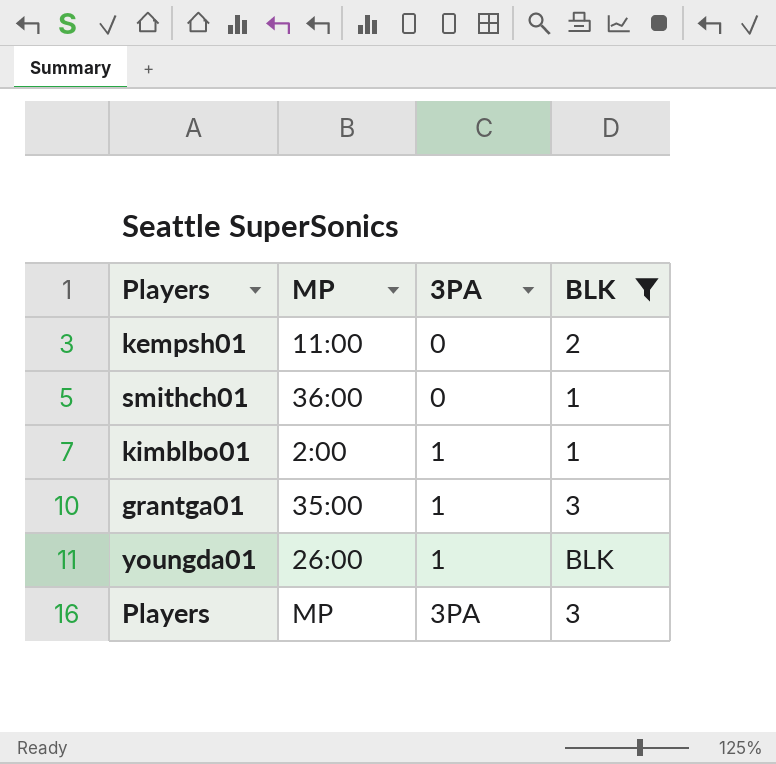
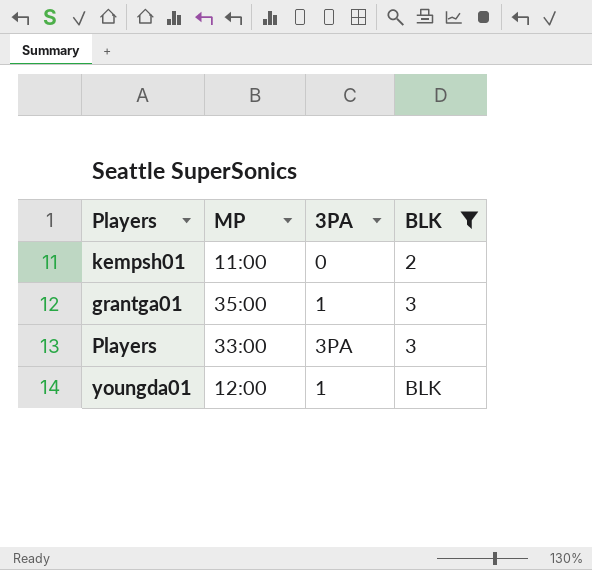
row order: 3PA ascending -> BLK ascending
row smithch01: 36:00 | 0 | 1 -> none
row kimblbo01: 2:00 | 1 | 1 -> none
Players | MP: MP -> 33:00
youngda01 | MP: 26:00 -> 12:00

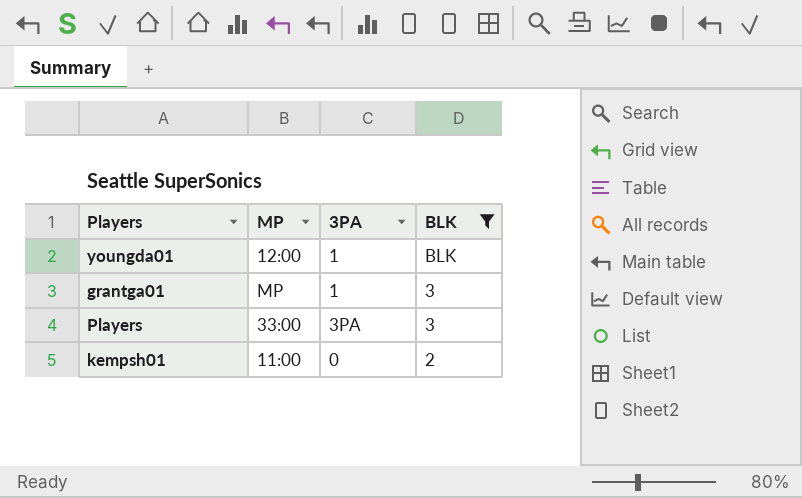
row order: BLK ascending -> BLK descending
grantga01 | MP: 35:00 -> MP

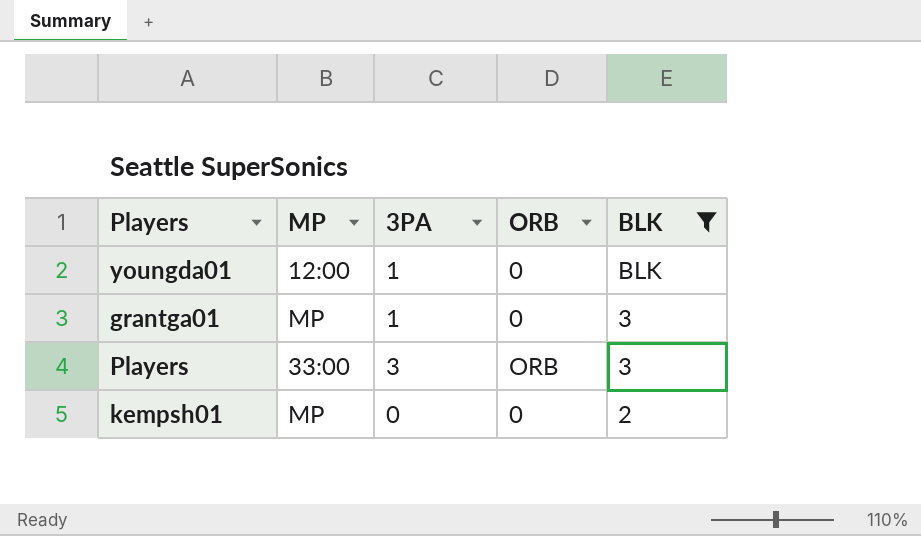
column ORB | position: none -> 4
Players | 3PA: 3PA -> 3
kempsh01 | MP: 11:00 -> MP

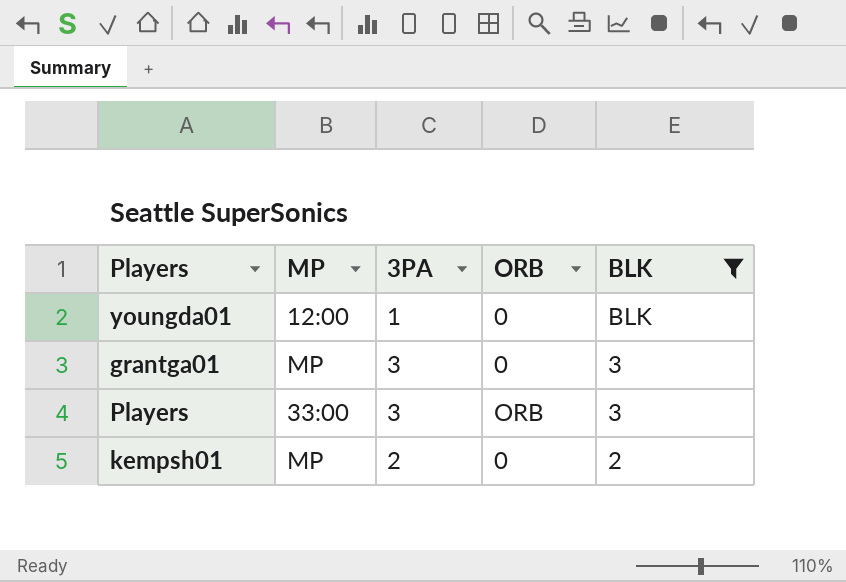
grantga01 | 3PA: 1 -> 3
kempsh01 | 3PA: 0 -> 2

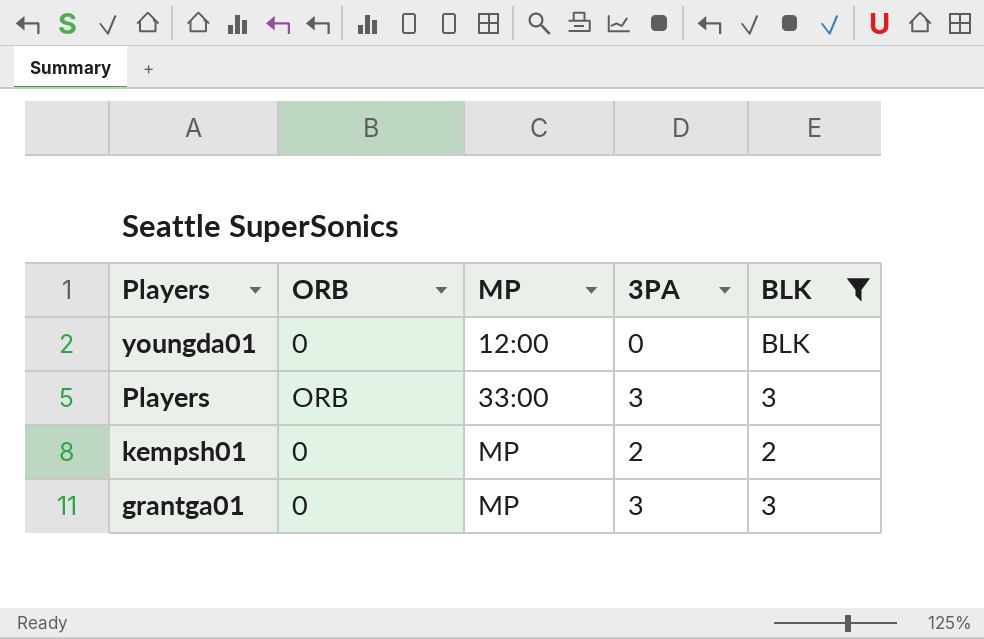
row order: BLK descending -> Players descending
column ORB | position: 4 -> 2
youngda01 | 3PA: 1 -> 0

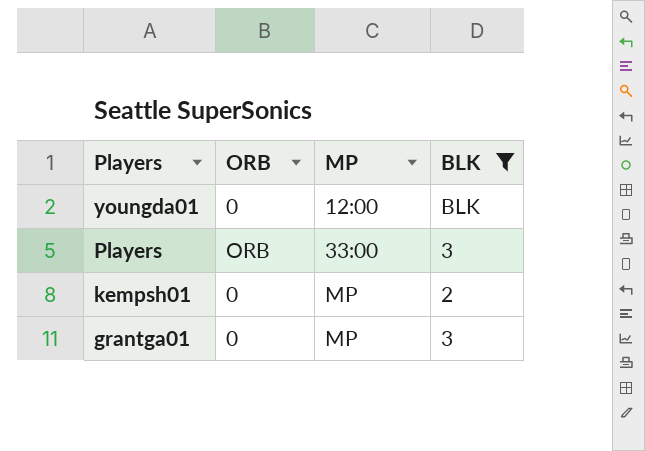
column 3PA | position: 4 -> none

